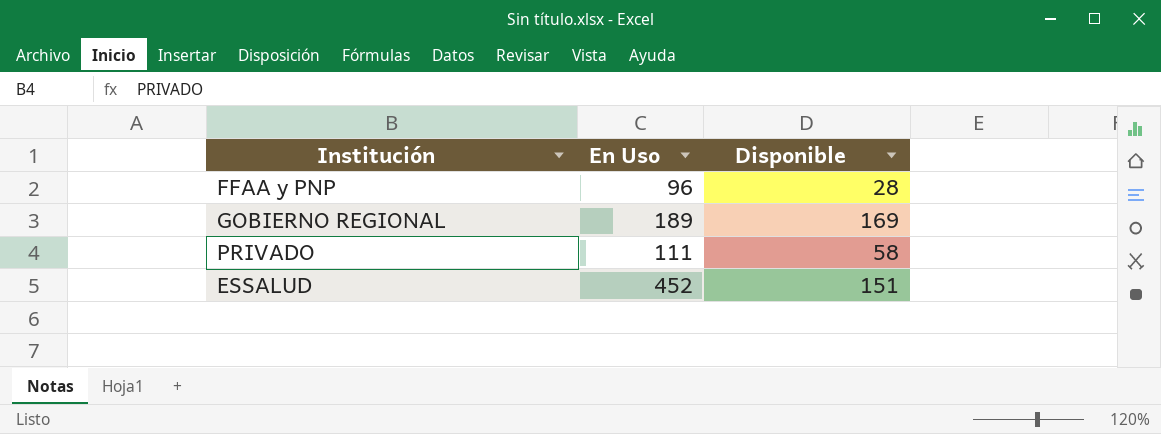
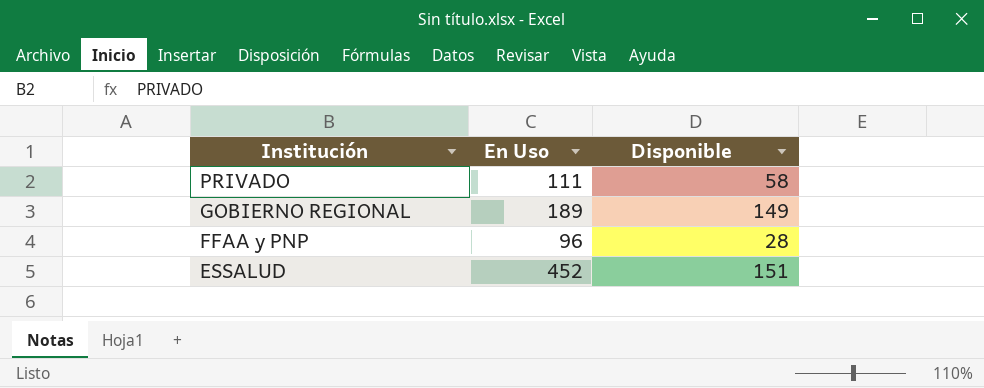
row order: none -> Institución descending
GOBIERNO REGIONAL | Disponible: 169 -> 149

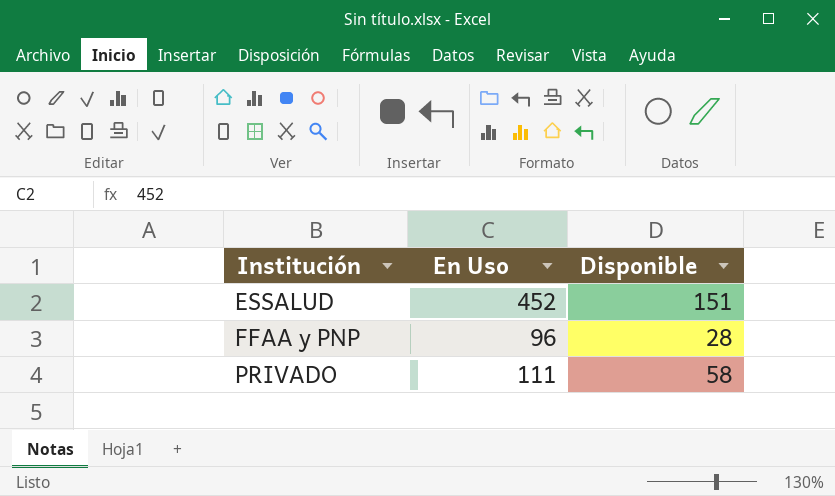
row order: Institución descending -> Institución ascending
row GOBIERNO REGIONAL: 189 | 149 -> none

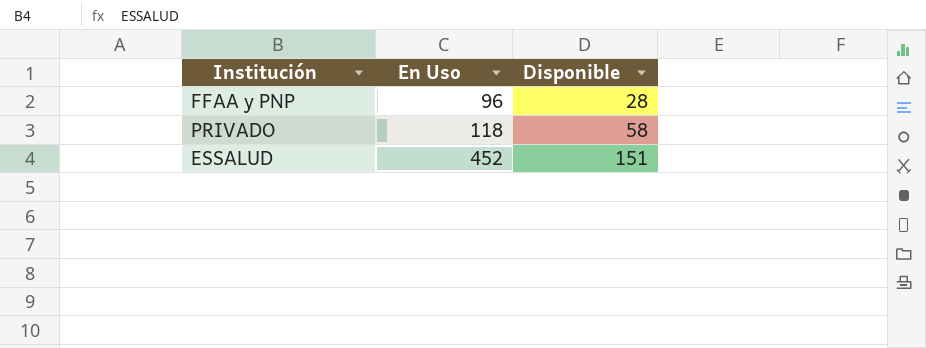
row order: Institución ascending -> En Uso ascending
PRIVADO | En Uso: 111 -> 118

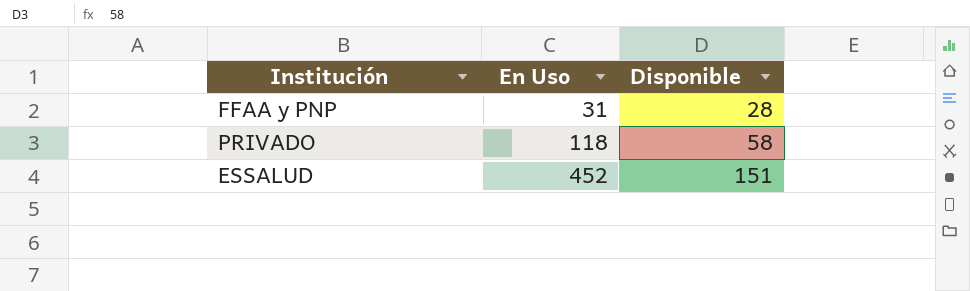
FFAA y PNP | En Uso: 96 -> 31

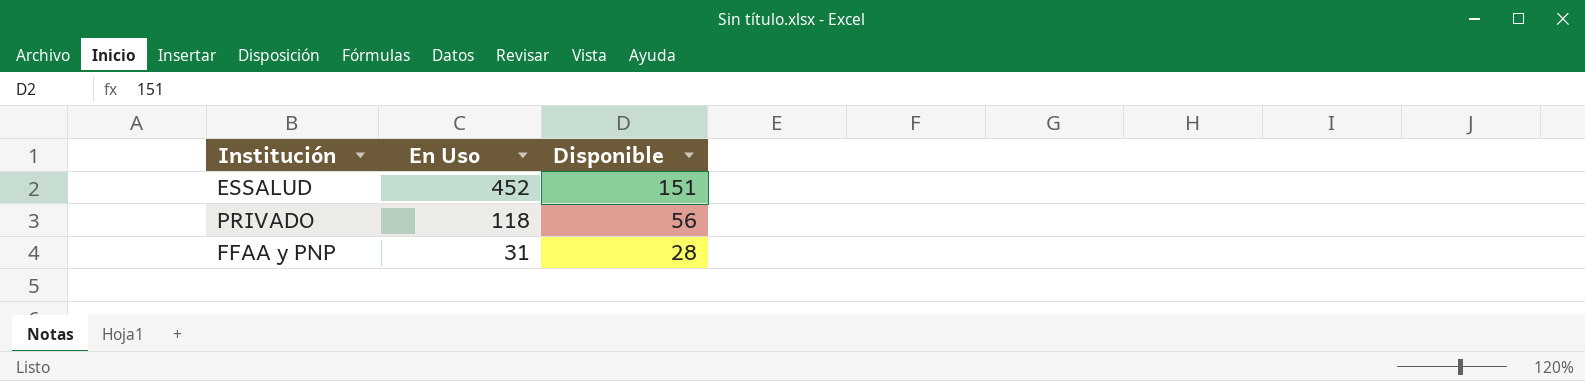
row order: En Uso ascending -> En Uso descending
PRIVADO | Disponible: 58 -> 56

